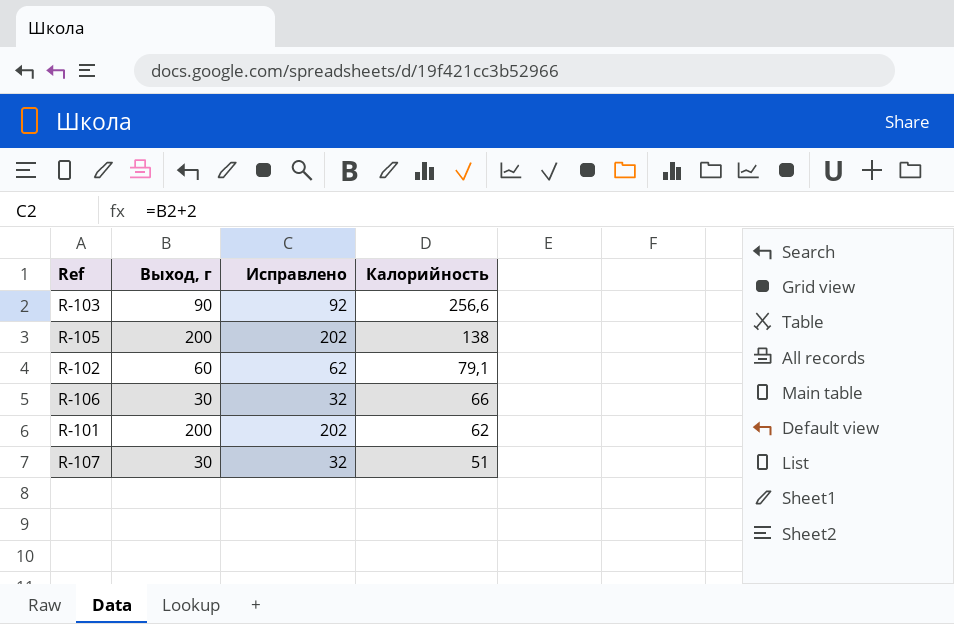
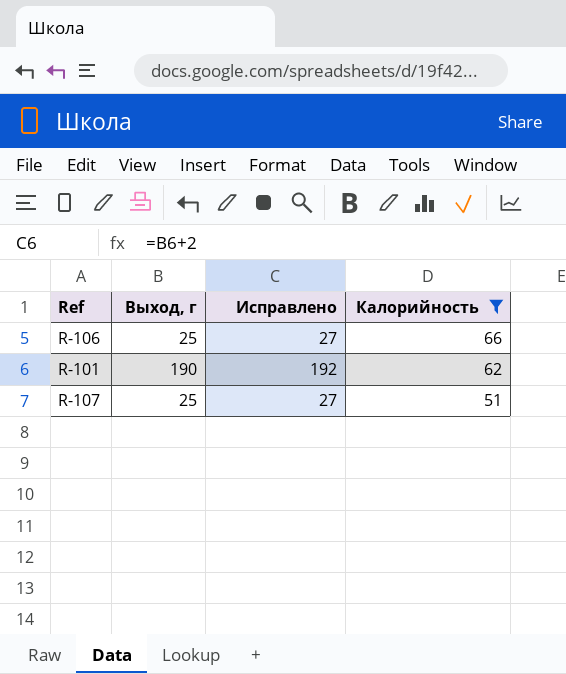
filter: none -> Калорийность <= 66
R-106 | Выход, г: 30 -> 25
R-106 | Исправлено: 32 -> 27
R-101 | Выход, г: 200 -> 190
R-101 | Исправлено: 202 -> 192
R-107 | Выход, г: 30 -> 25
R-107 | Исправлено: 32 -> 27

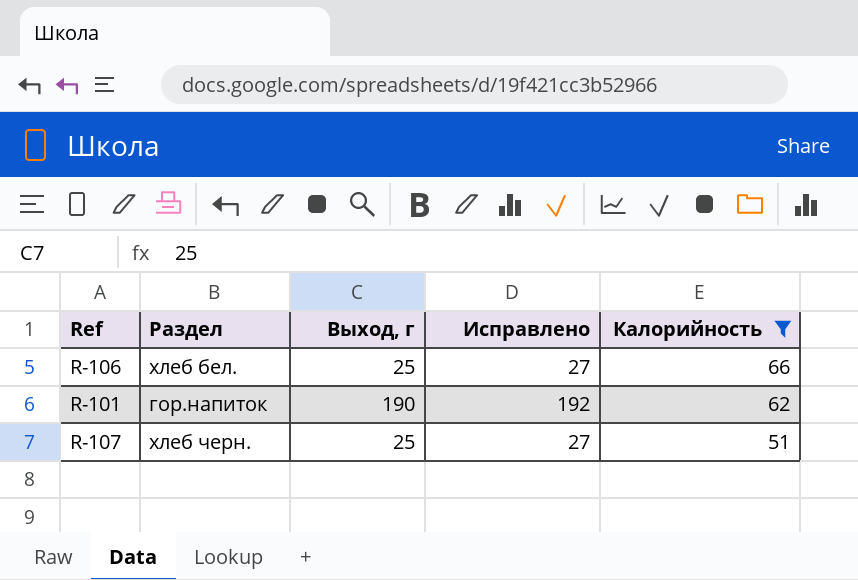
column Раздел | position: none -> 2

